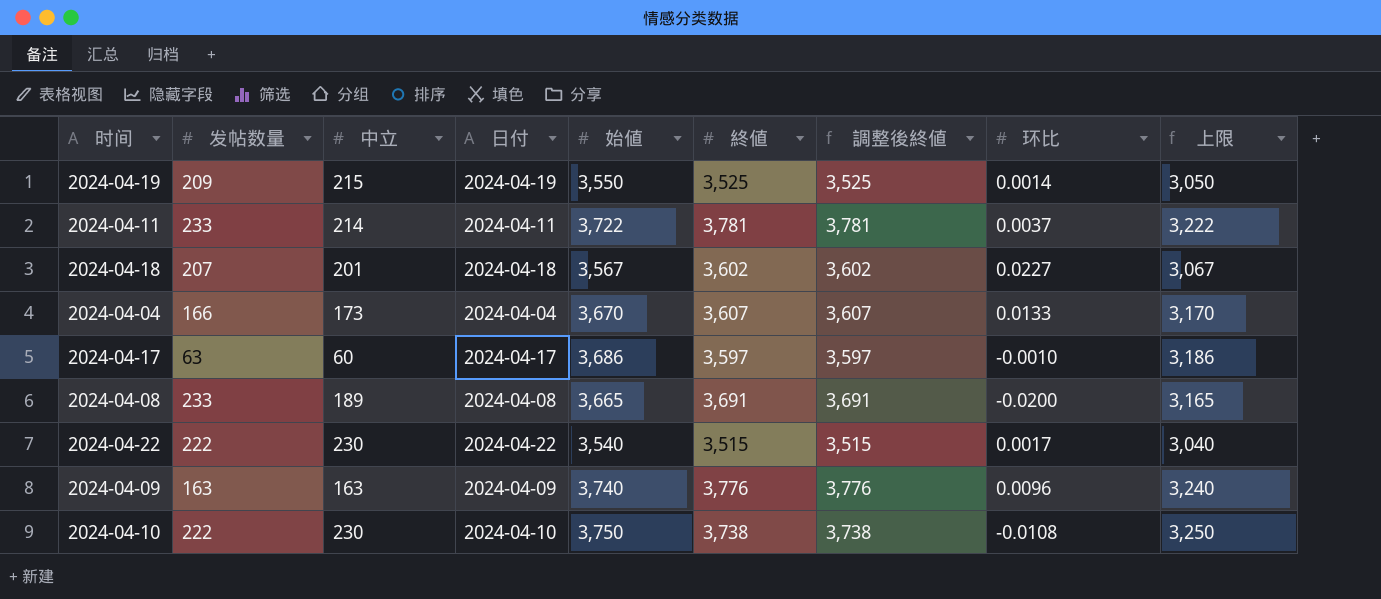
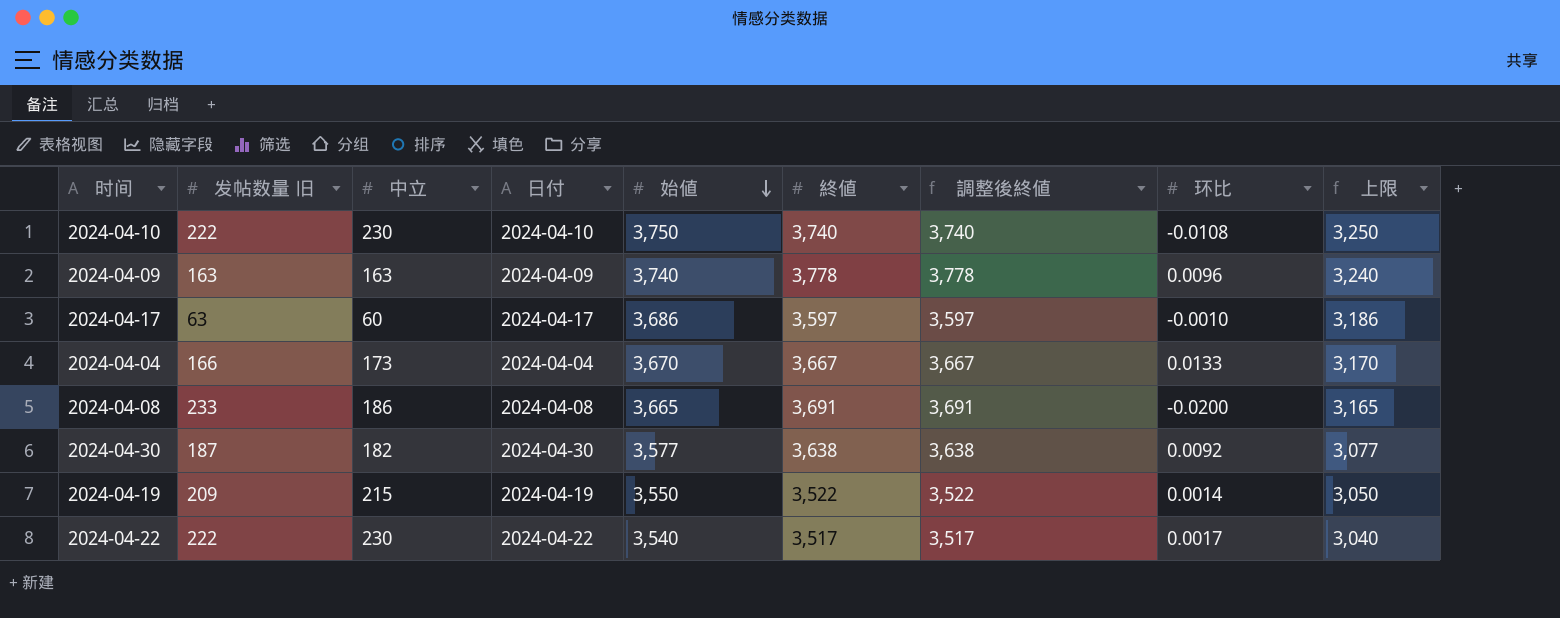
row order: none -> 始値 descending
column name: 发帖数量 -> 发帖数量 旧
row 2024-04-11: 233 | 214 | 2024-04-11 | 3,722 | 3,781 | 3,781 | 0.0037 | 3,222 -> none
row 2024-04-18: 207 | 201 | 2024-04-18 | 3,567 | 3,602 | 3,602 | 0.0227 | 3,067 -> none
2024-04-10 | 終値: 3,738 -> 3,740
2024-04-10 | 調整後終値: 3,738 -> 3,740
2024-04-09 | 終値: 3,776 -> 3,778
2024-04-09 | 調整後終値: 3,776 -> 3,778
2024-04-04 | 終値: 3,607 -> 3,667
2024-04-04 | 調整後終値: 3,607 -> 3,667
2024-04-08 | 中立: 189 -> 186
row 2024-04-30: none -> 187 | 182 | 2024-04-30 | 3,577 | 3,638 | 3,638 | 0.0092 | 3,077
2024-04-19 | 終値: 3,525 -> 3,522
2024-04-19 | 調整後終値: 3,525 -> 3,522
2024-04-22 | 終値: 3,515 -> 3,517
2024-04-22 | 調整後終値: 3,515 -> 3,517

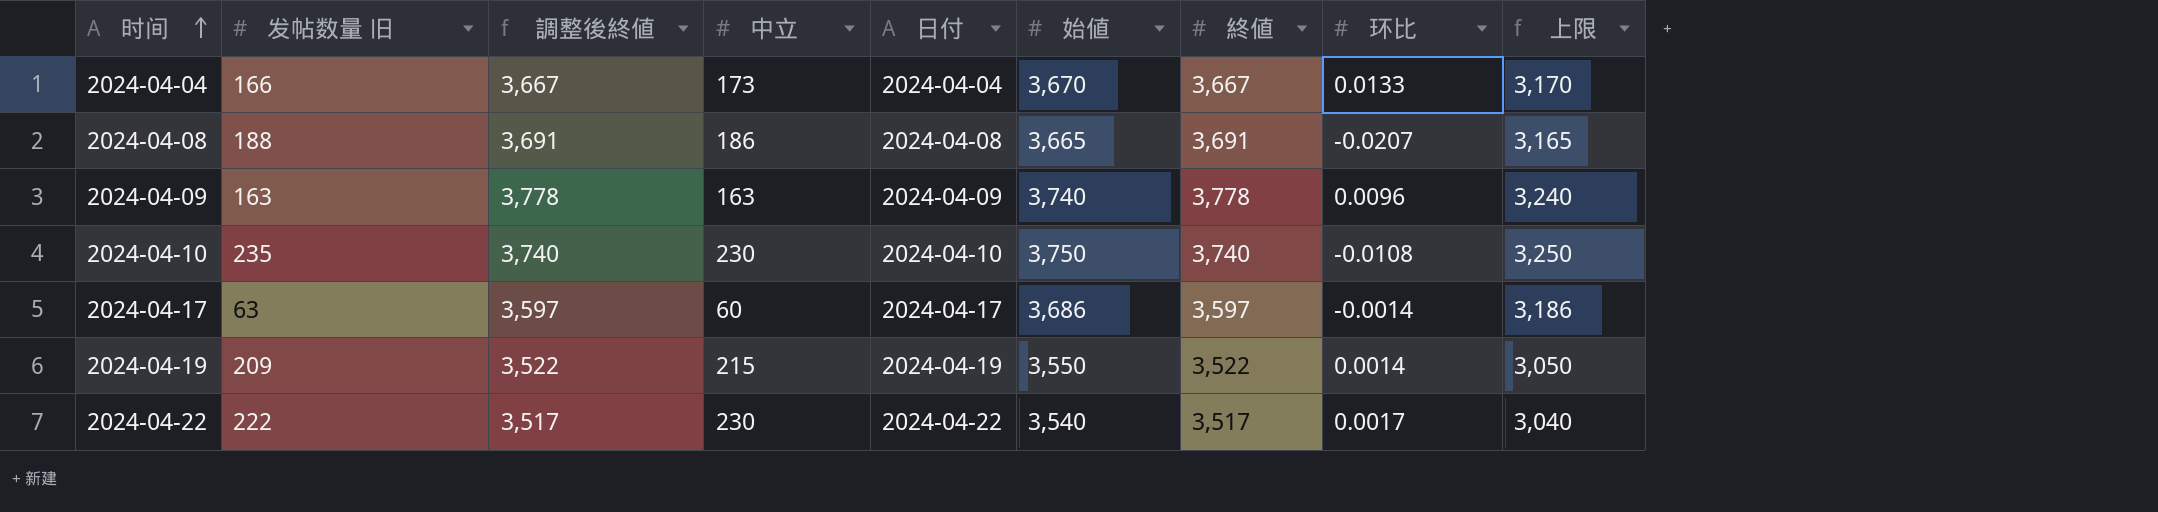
row order: 始値 descending -> 时间 ascending
column 調整後終値 | position: 7 -> 3
row 2024-04-30: 187 | 182 | 2024-04-30 | 3,577 | 3,638 | 3,638 | 0.0092 | 3,077 -> none
2024-04-08 | 发帖数量 旧: 233 -> 188
2024-04-08 | 环比: -0.0200 -> -0.0207
2024-04-10 | 发帖数量 旧: 222 -> 235
2024-04-17 | 环比: -0.0010 -> -0.0014

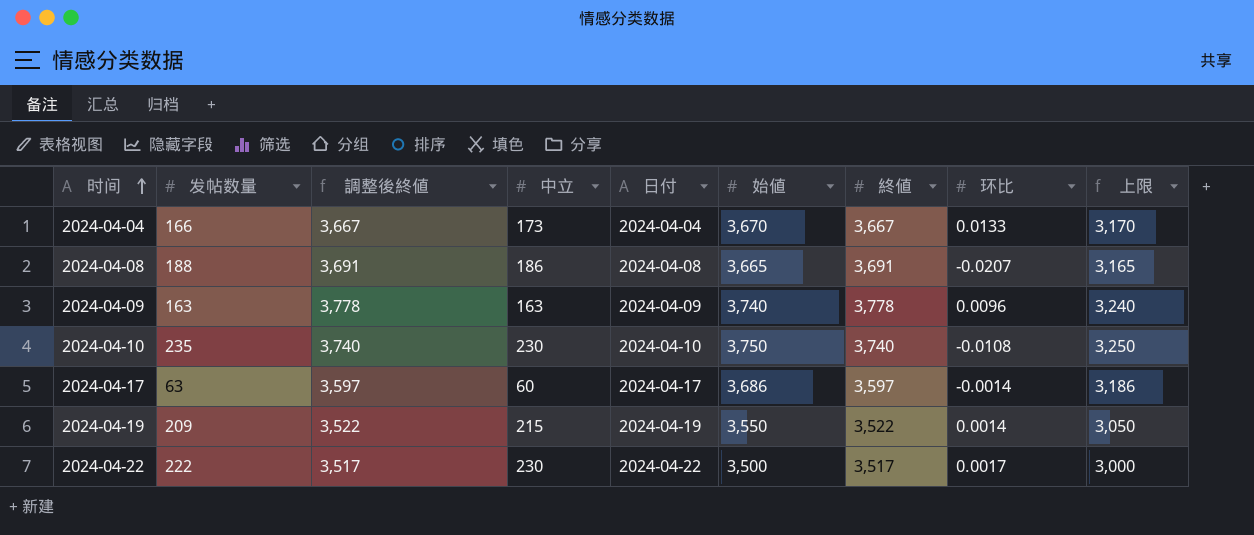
column name: 发帖数量 旧 -> 发帖数量
2024-04-22 | 始値: 3,540 -> 3,500
2024-04-22 | 上限: 3,040 -> 3,000

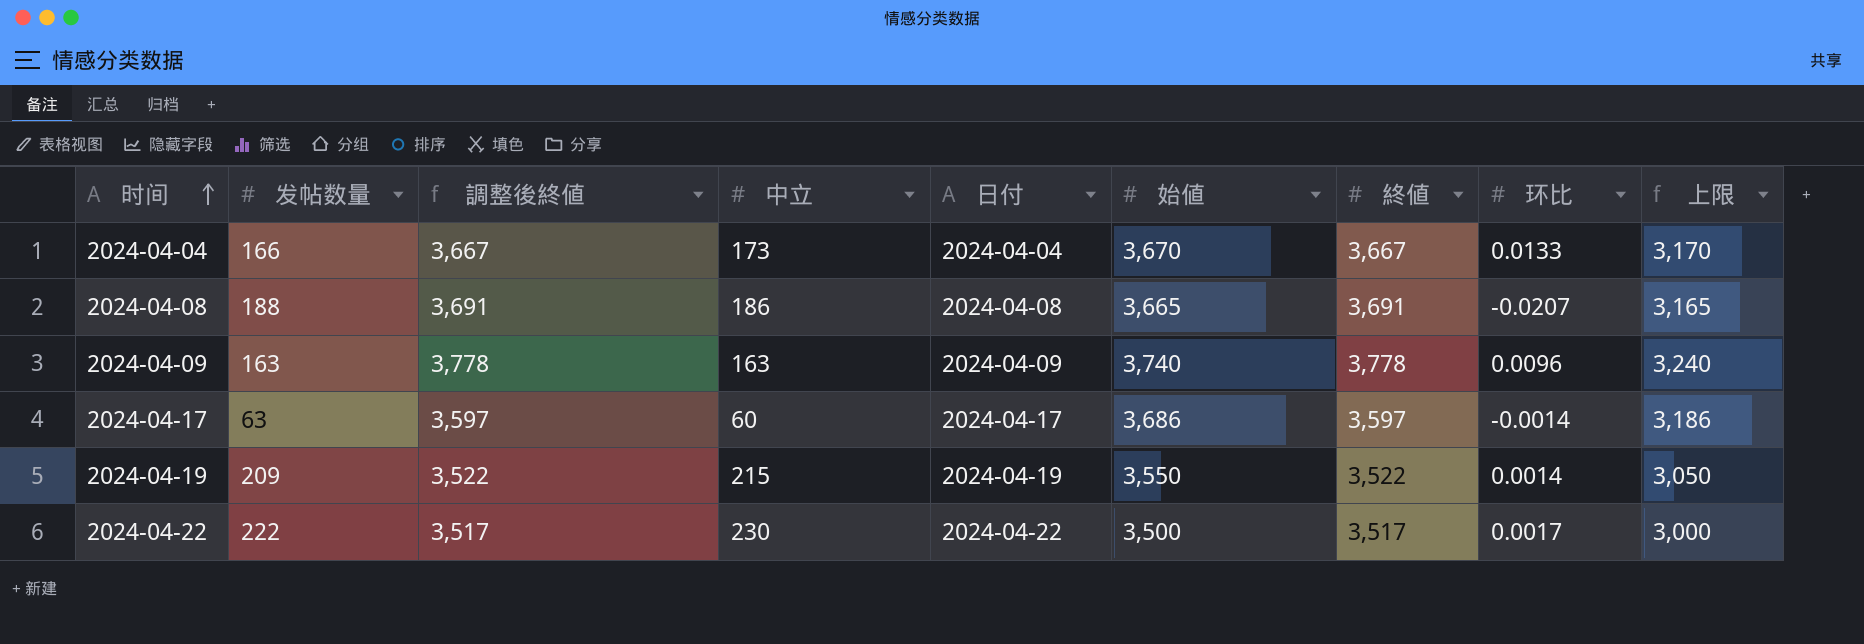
row 2024-04-10: 235 | 3,740 | 230 | 2024-04-10 | 3,750 | 3,740 | -0.0108 | 3,250 -> none

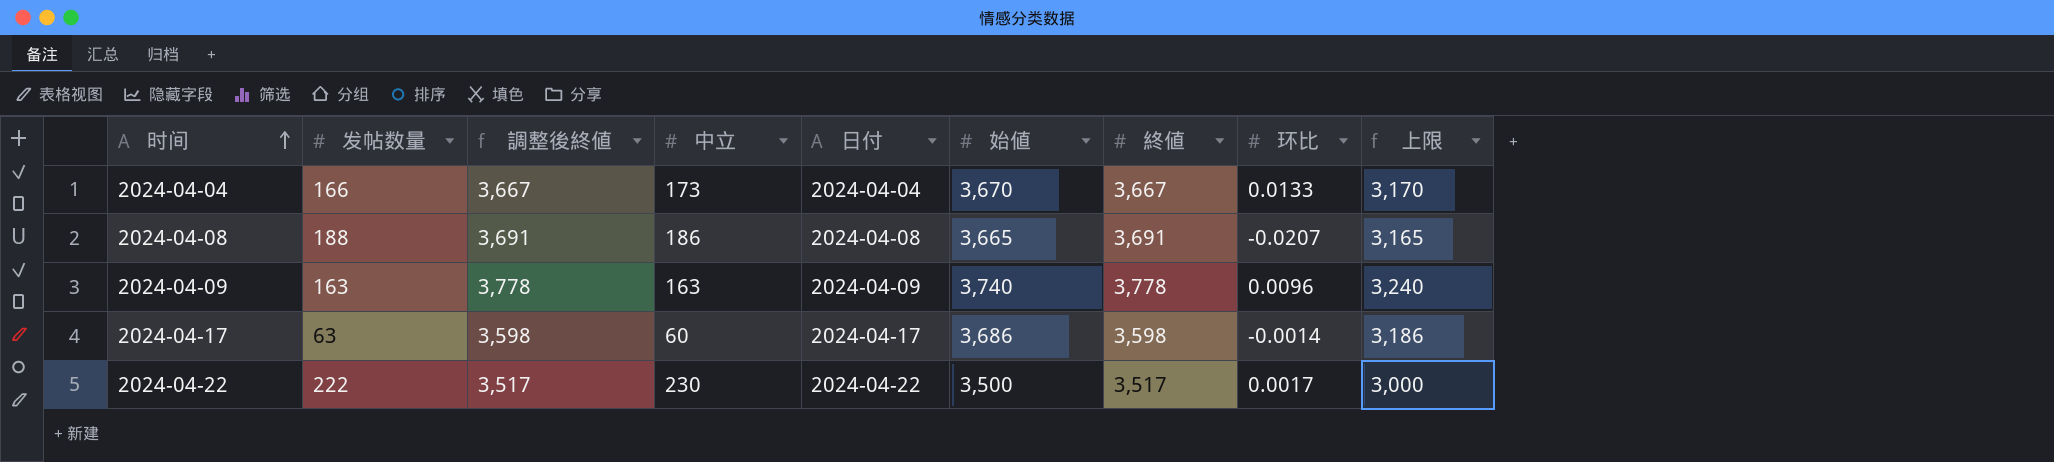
row 2024-04-19: 209 | 3,522 | 215 | 2024-04-19 | 3,550 | 3,522 | 0.0014 | 3,050 -> none
2024-04-17 | 調整後終値: 3,597 -> 3,598
2024-04-17 | 終値: 3,597 -> 3,598

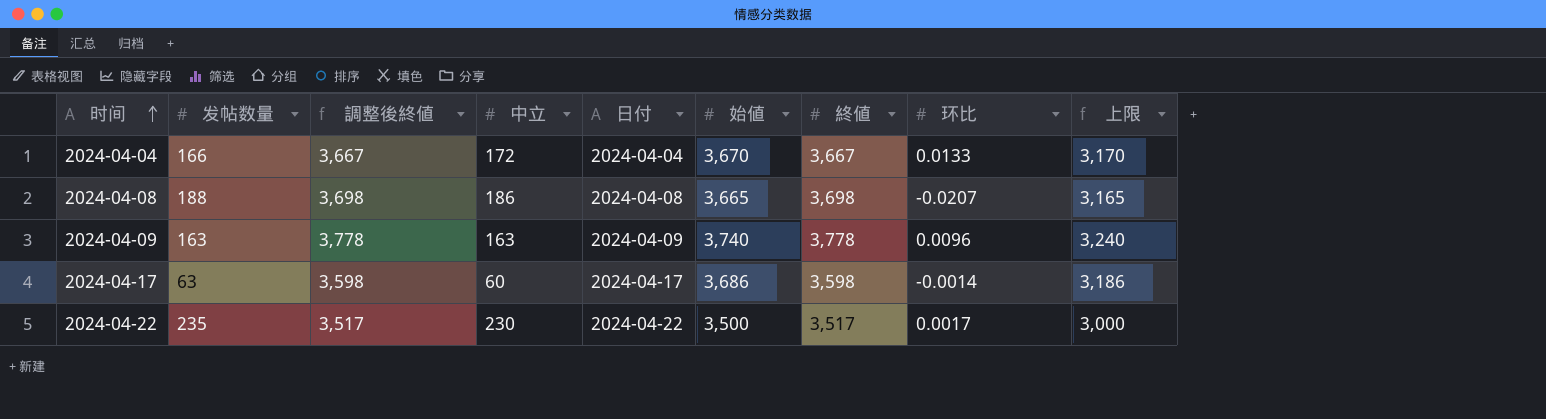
2024-04-04 | 中立: 173 -> 172
2024-04-08 | 調整後終値: 3,691 -> 3,698
2024-04-08 | 終値: 3,691 -> 3,698
2024-04-22 | 发帖数量: 222 -> 235

